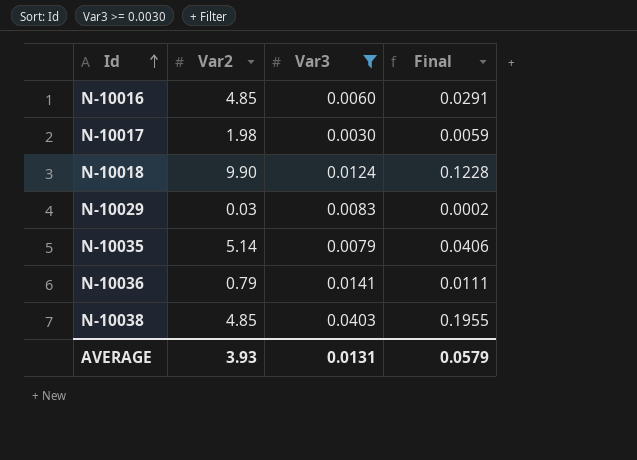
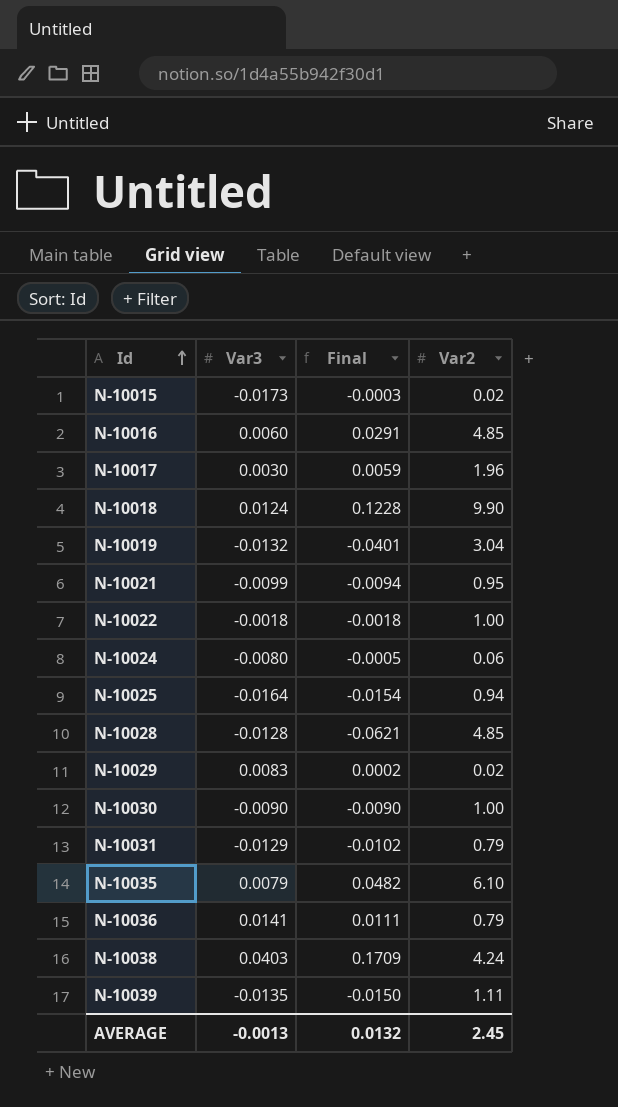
filter: Var3 >= 0.0030 -> none
column Var2 | position: 2 -> 4
N-10017 | Var2: 1.98 -> 1.96
N-10029 | Var2: 0.03 -> 0.02
N-10035 | Final: 0.0406 -> 0.0482
N-10035 | Var2: 5.14 -> 6.10
N-10038 | Final: 0.1955 -> 0.1709
N-10038 | Var2: 4.85 -> 4.24
AVERAGE | Var3: 0.0131 -> -0.0013
AVERAGE | Final: 0.0579 -> 0.0132
AVERAGE | Var2: 3.93 -> 2.45

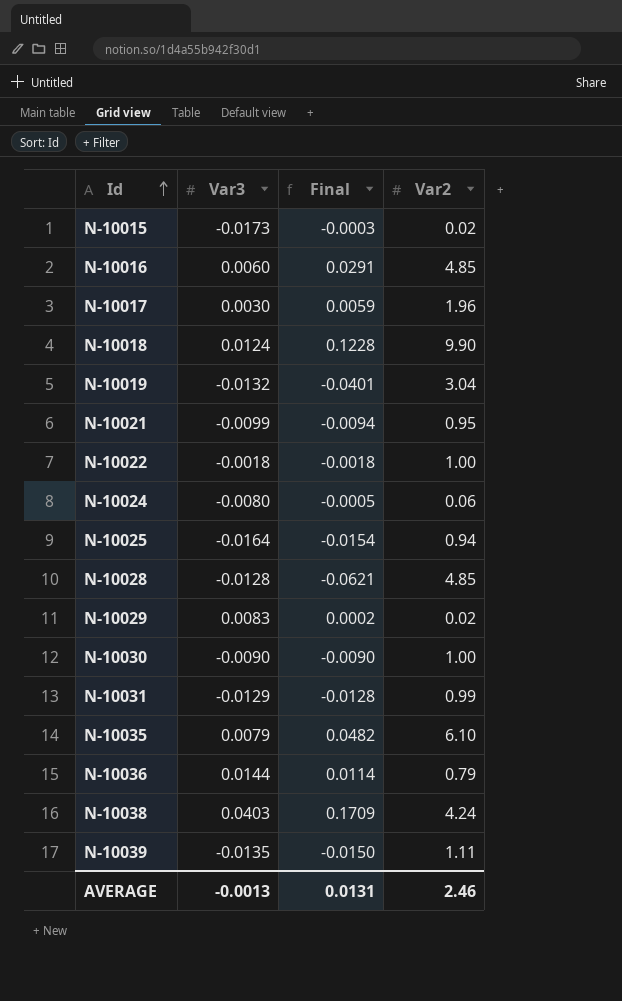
N-10031 | Final: -0.0102 -> -0.0128
N-10031 | Var2: 0.79 -> 0.99
N-10036 | Var3: 0.0141 -> 0.0144
N-10036 | Final: 0.0111 -> 0.0114
AVERAGE | Final: 0.0132 -> 0.0131
AVERAGE | Var2: 2.45 -> 2.46

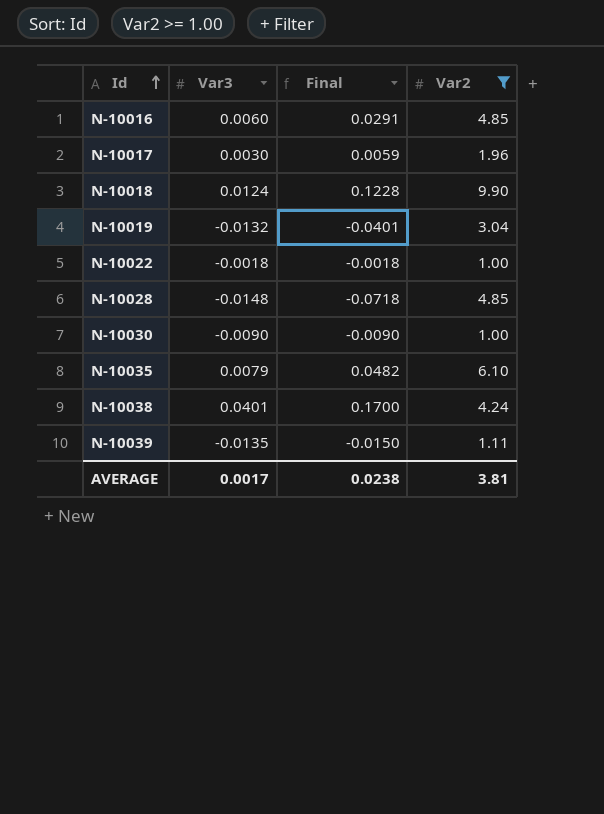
filter: none -> Var2 >= 1.00
N-10028 | Var3: -0.0128 -> -0.0148
N-10028 | Final: -0.0621 -> -0.0718
N-10038 | Var3: 0.0403 -> 0.0401
N-10038 | Final: 0.1709 -> 0.1700
AVERAGE | Var3: -0.0013 -> 0.0017
AVERAGE | Final: 0.0131 -> 0.0238
AVERAGE | Var2: 2.46 -> 3.81

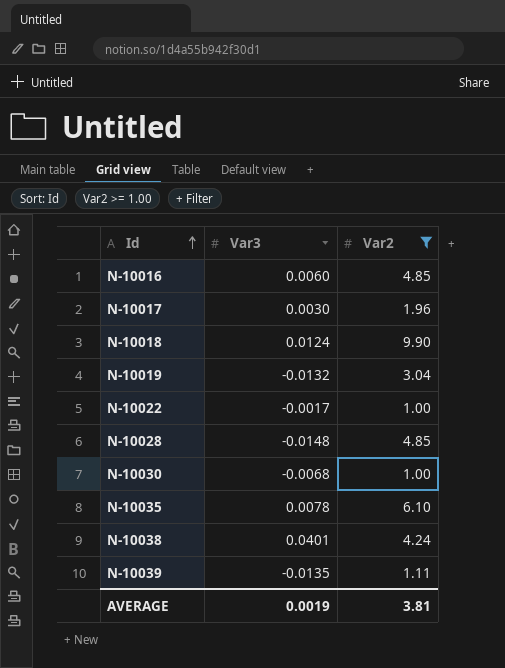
column Final | formula: [Var3] * [Var2] -> none
N-10022 | Var3: -0.0018 -> -0.0017
N-10030 | Var3: -0.0090 -> -0.0068
N-10035 | Var3: 0.0079 -> 0.0078
AVERAGE | Var3: 0.0017 -> 0.0019

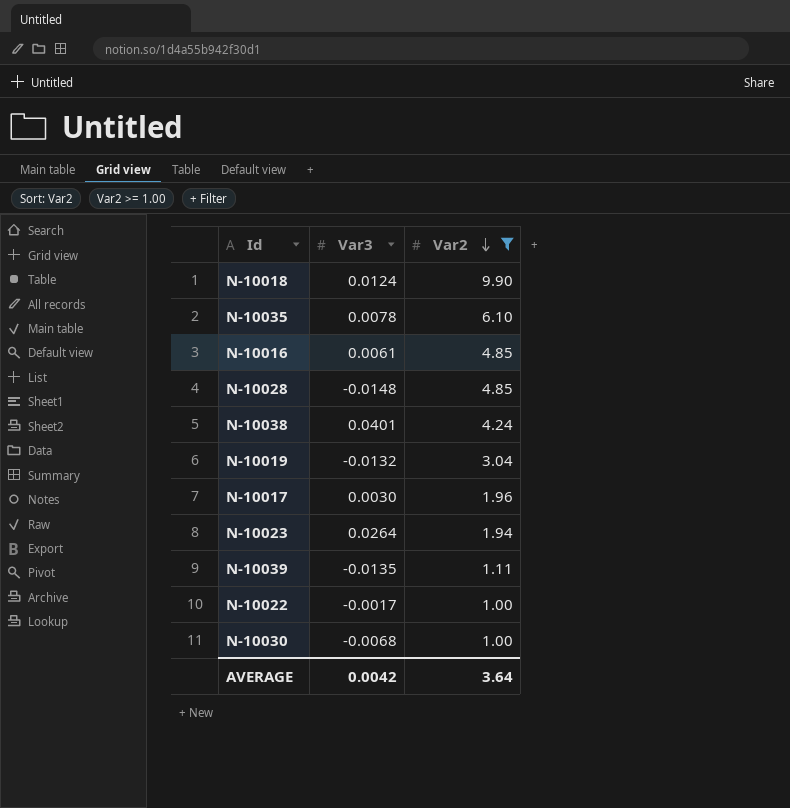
row order: Id ascending -> Var2 descending
N-10016 | Var3: 0.0060 -> 0.0061
row N-10023: none -> 0.0264 | 1.94
AVERAGE | Var3: 0.0019 -> 0.0042
AVERAGE | Var2: 3.81 -> 3.64

